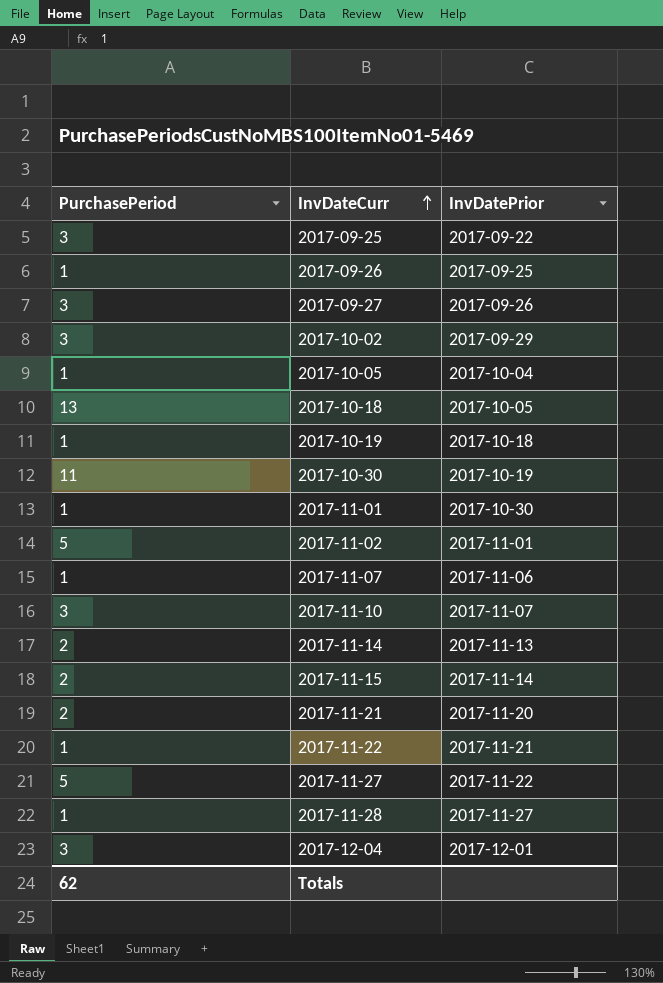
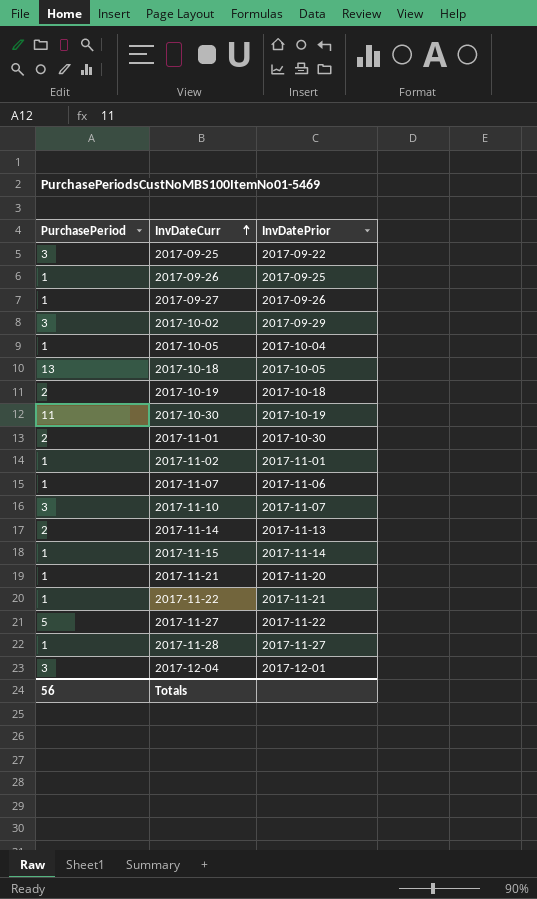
2017-09-27 | PurchasePeriod: 3 -> 1
2017-10-19 | PurchasePeriod: 1 -> 2
2017-11-01 | PurchasePeriod: 1 -> 2
2017-11-02 | PurchasePeriod: 5 -> 1
2017-11-15 | PurchasePeriod: 2 -> 1
2017-11-21 | PurchasePeriod: 2 -> 1
Totals | PurchasePeriod: 62 -> 56

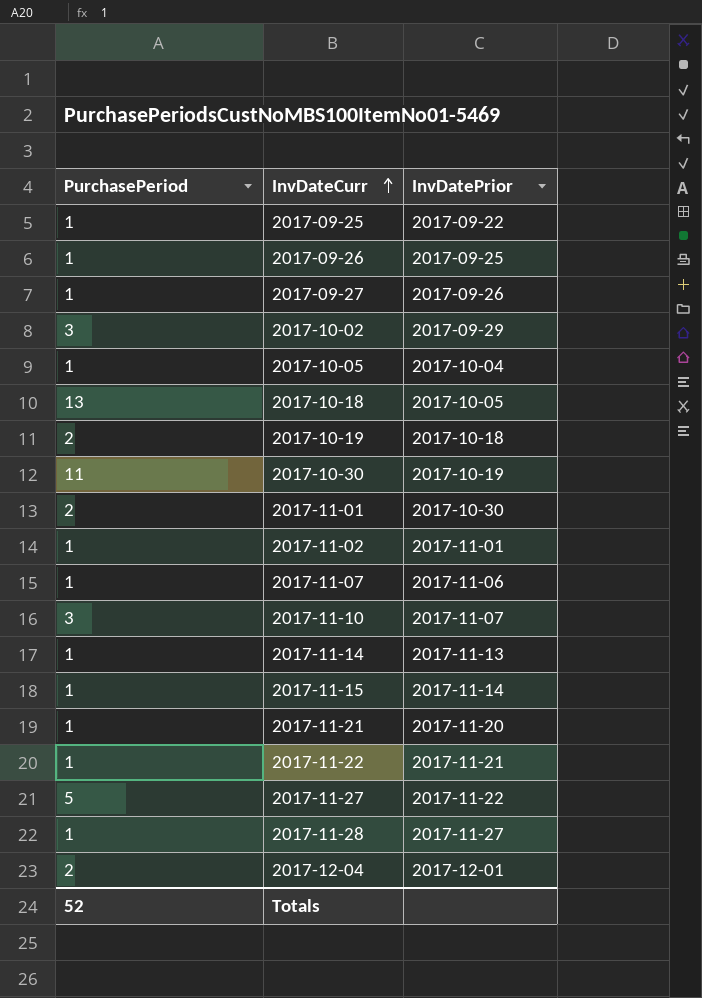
2017-09-25 | PurchasePeriod: 3 -> 1
2017-11-14 | PurchasePeriod: 2 -> 1
2017-12-04 | PurchasePeriod: 3 -> 2
Totals | PurchasePeriod: 56 -> 52

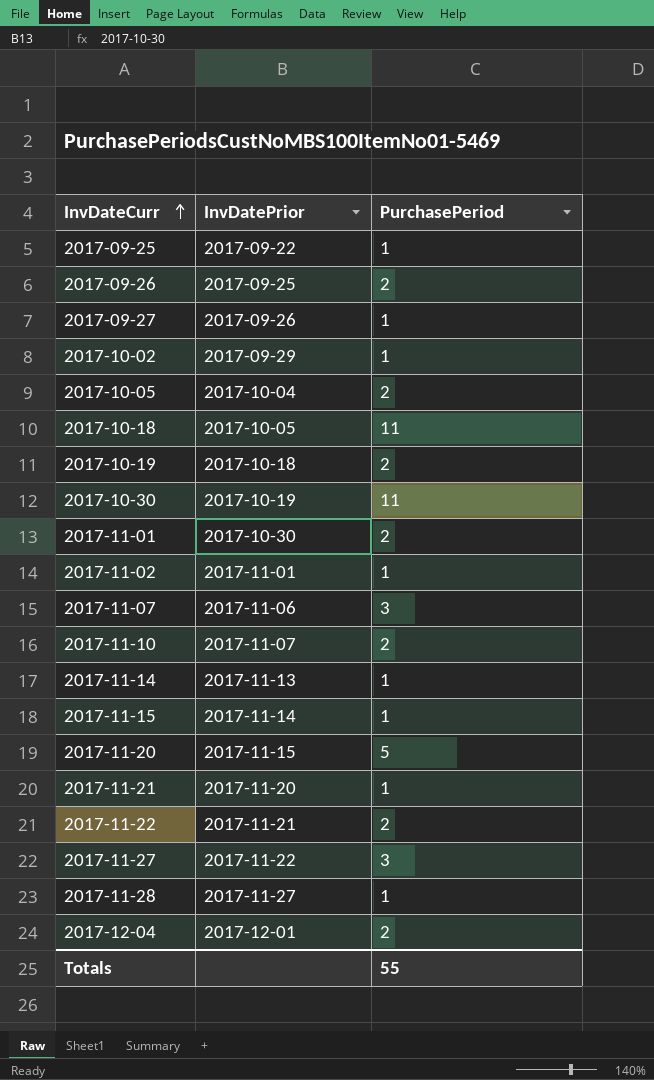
column PurchasePeriod | position: 1 -> 3
2017-09-26 | PurchasePeriod: 1 -> 2
2017-10-02 | PurchasePeriod: 3 -> 1
2017-10-05 | PurchasePeriod: 1 -> 2
2017-10-18 | PurchasePeriod: 13 -> 11
2017-11-07 | PurchasePeriod: 1 -> 3
2017-11-10 | PurchasePeriod: 3 -> 2
row 2017-11-20: none -> 2017-11-15 | 5
2017-11-22 | PurchasePeriod: 1 -> 2
2017-11-27 | PurchasePeriod: 5 -> 3
Totals | PurchasePeriod: 52 -> 55

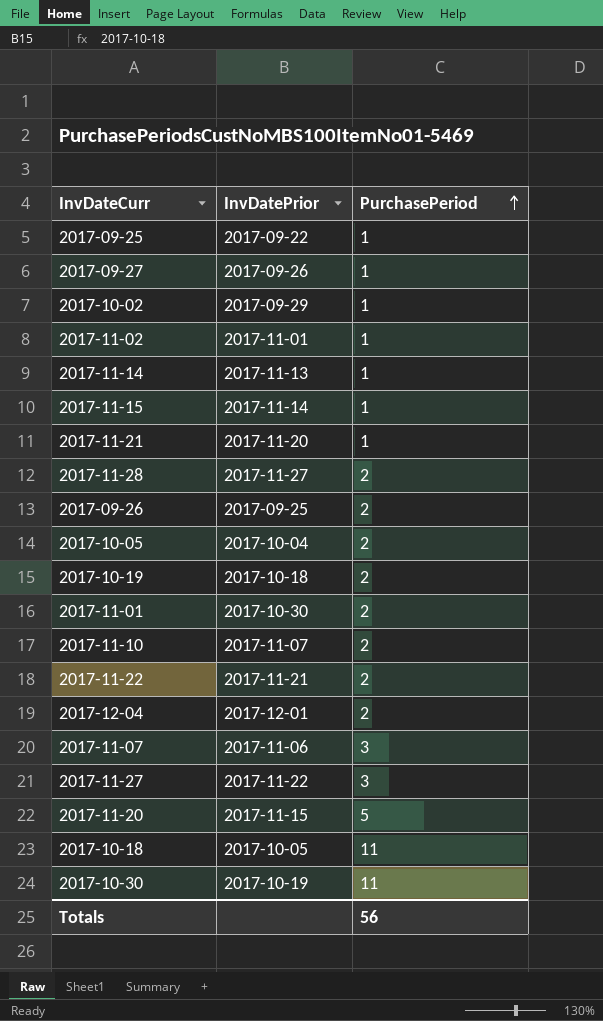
row order: InvDateCurr ascending -> PurchasePeriod ascending
2017-11-28 | PurchasePeriod: 1 -> 2
Totals | PurchasePeriod: 55 -> 56

